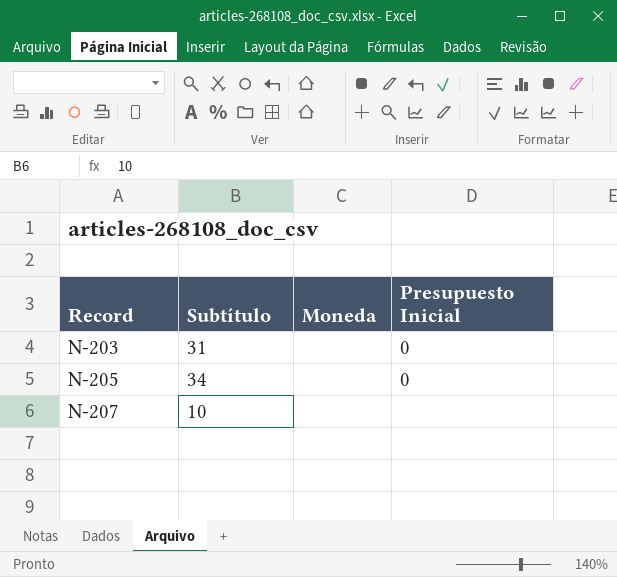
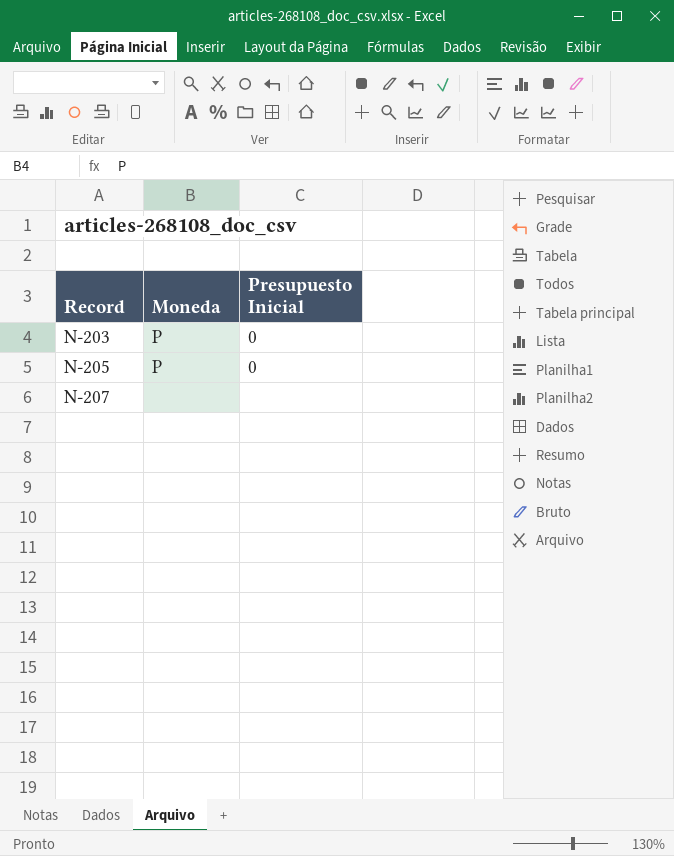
column Subtítulo | position: 2 -> none
N-203 | Moneda: none -> P
N-205 | Moneda: none -> P

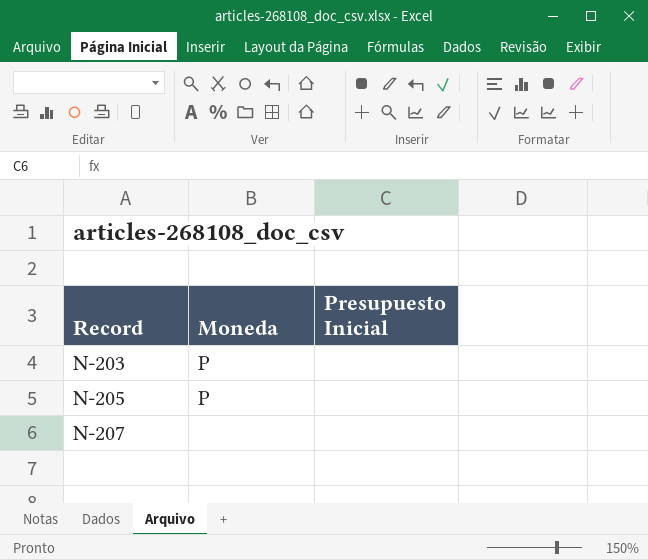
N-203 | Presupuesto Inicial: 0 -> none
N-205 | Presupuesto Inicial: 0 -> none

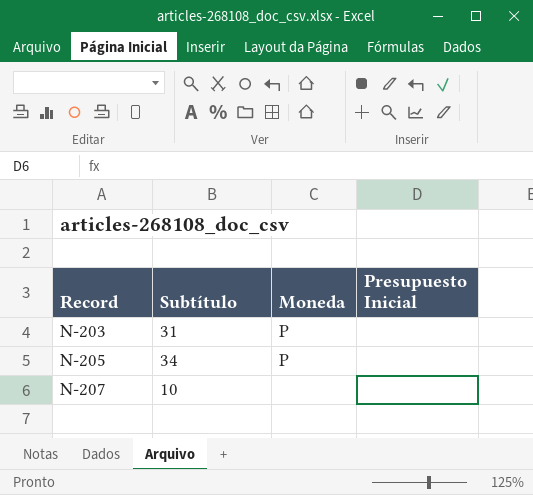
column Subtítulo | position: none -> 2

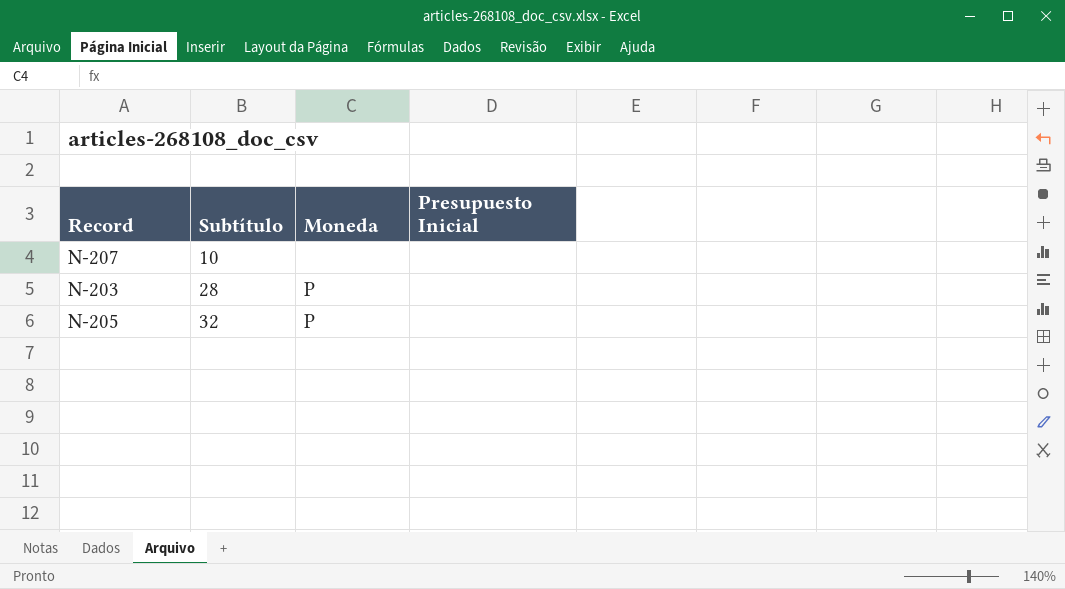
row order: Record ascending -> Subtítulo ascending
N-203 | Subtítulo: 31 -> 28
N-205 | Subtítulo: 34 -> 32

